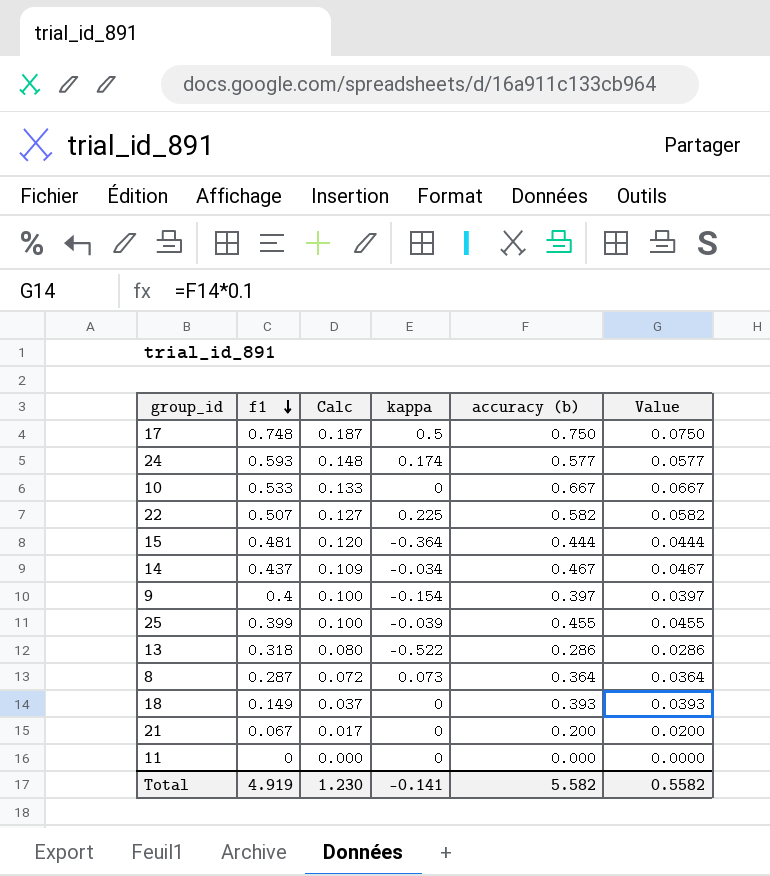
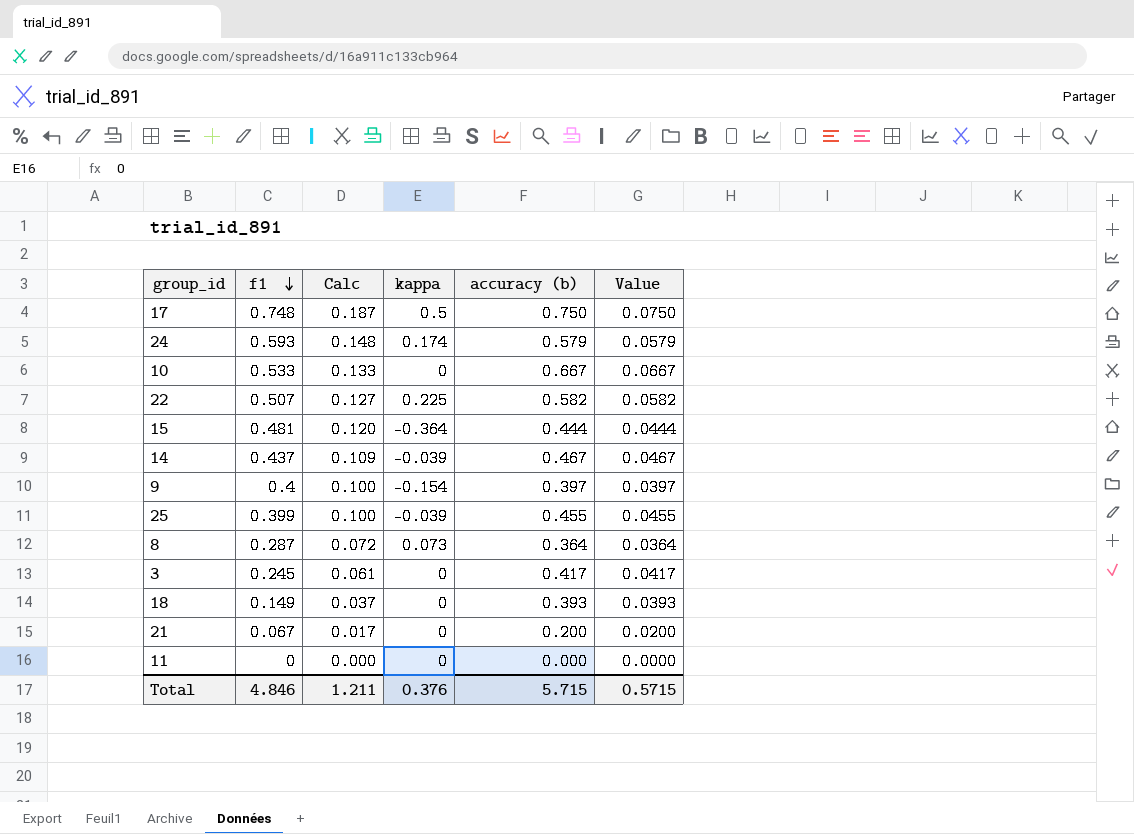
row 13: 0.318 | 0.080 | -0.522 | 0.286 | 0.0286 -> none
24 | accuracy (b): 0.577 -> 0.579
24 | Value: 0.0577 -> 0.0579
14 | kappa: -0.034 -> -0.039
row 3: none -> 0.245 | 0.061 | 0 | 0.417 | 0.0417
Total | f1: 4.919 -> 4.846
Total | Calc: 1.230 -> 1.211
Total | kappa: -0.141 -> 0.376
Total | accuracy (b): 5.582 -> 5.715
Total | Value: 0.5582 -> 0.5715

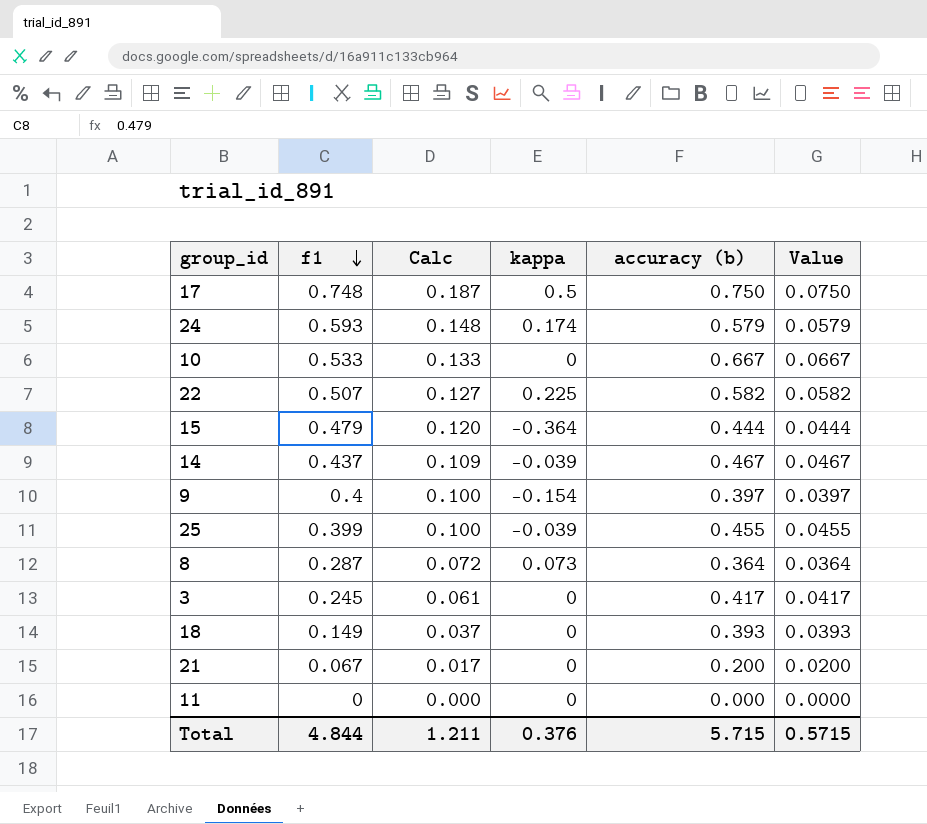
15 | f1: 0.481 -> 0.479
Total | f1: 4.846 -> 4.844

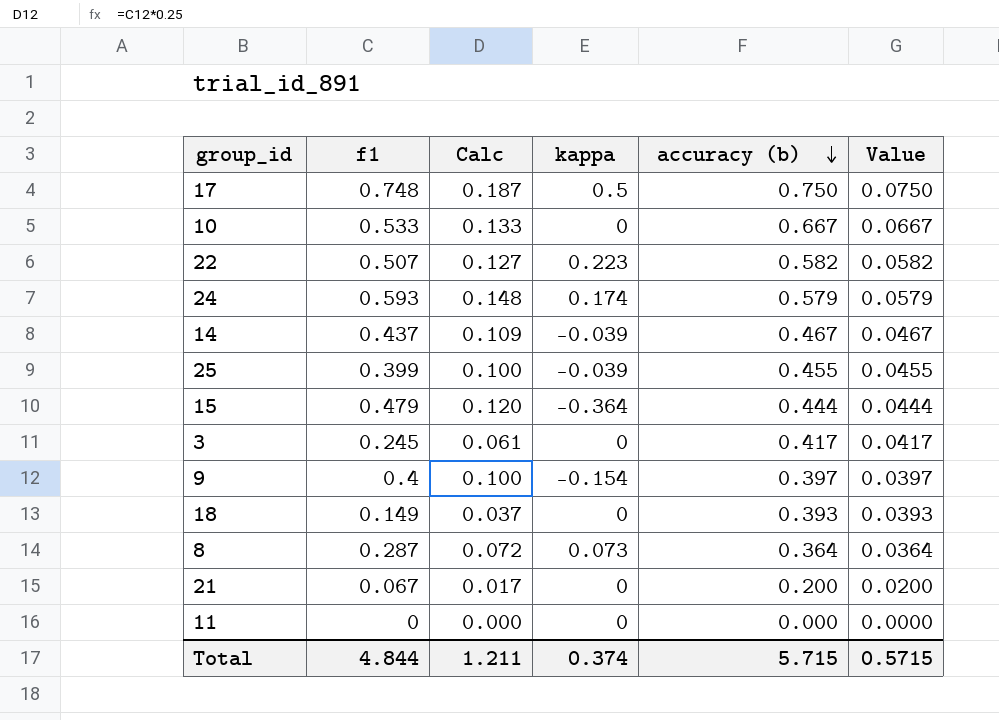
row order: f1 descending -> accuracy (b) descending
22 | kappa: 0.225 -> 0.223
Total | kappa: 0.376 -> 0.374

